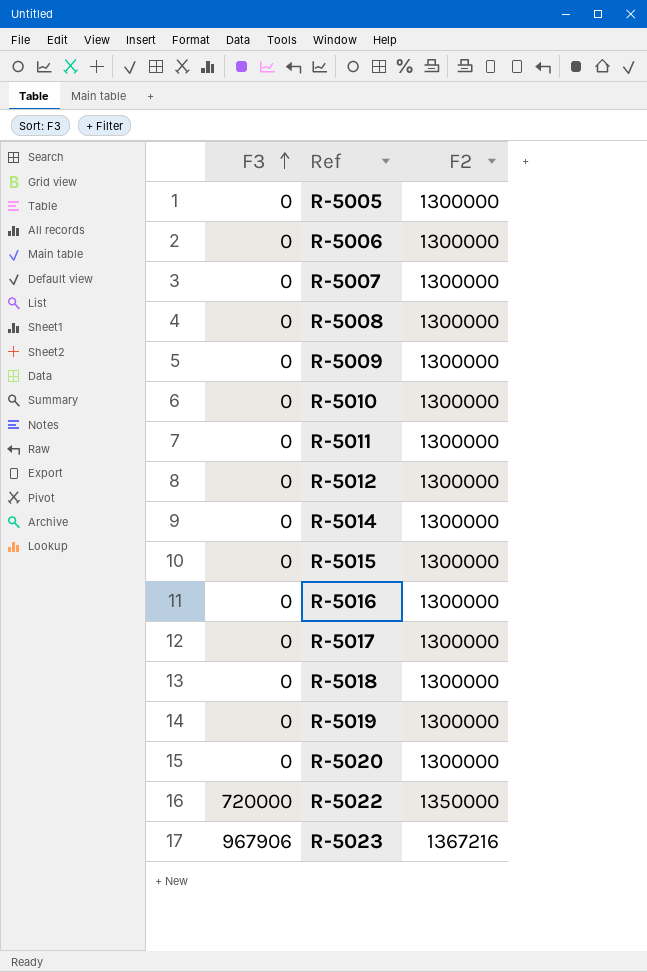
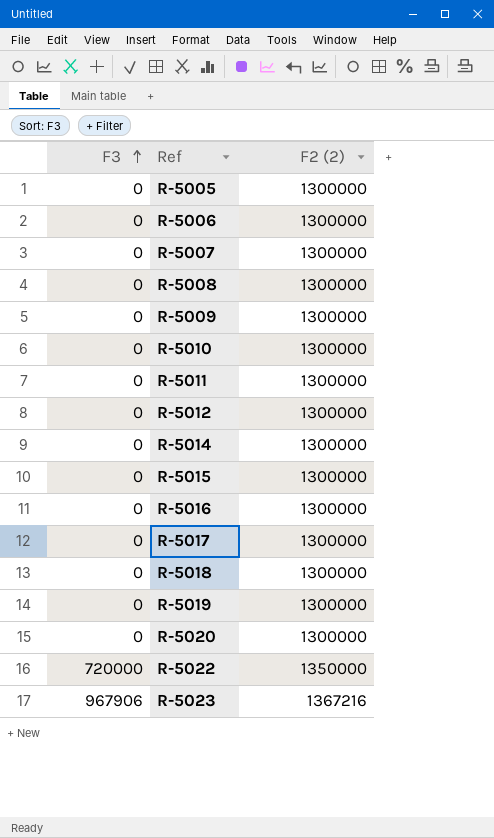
column name: F2 -> F2 (2)

